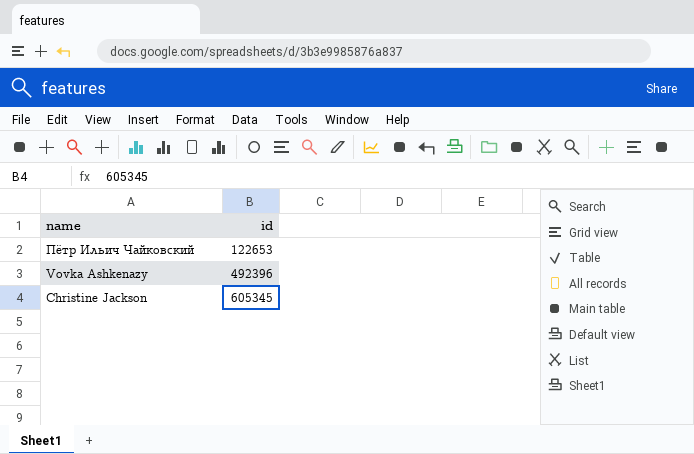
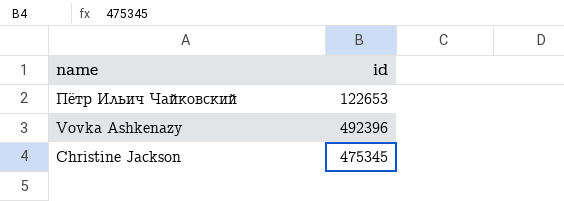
Christine Jackson | id: 605345 -> 475345

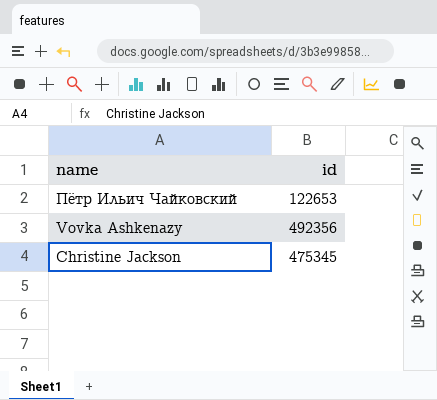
Vovka Ashkenazy | id: 492396 -> 492356

